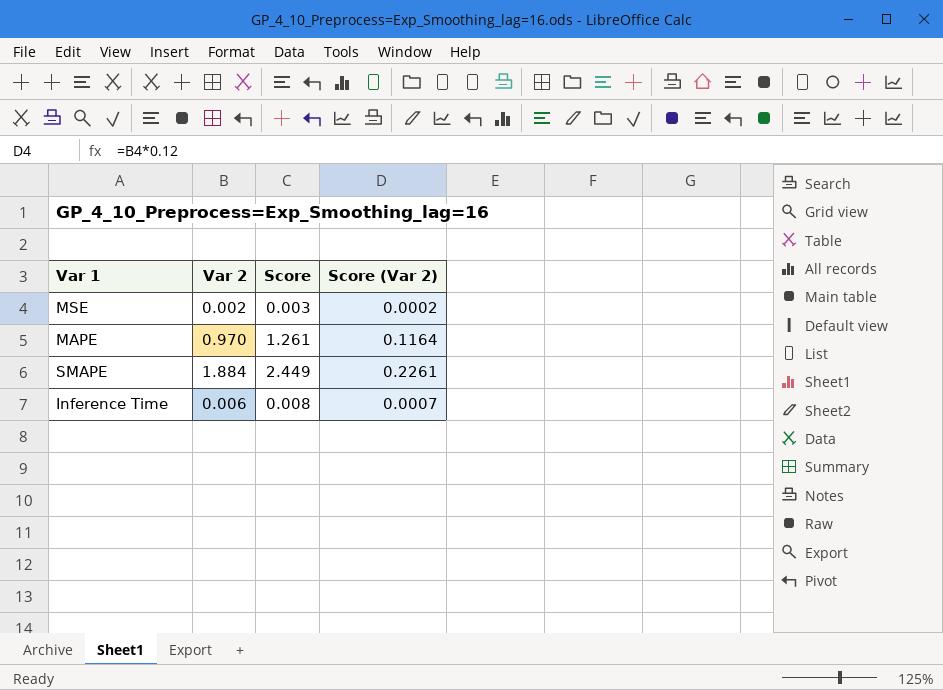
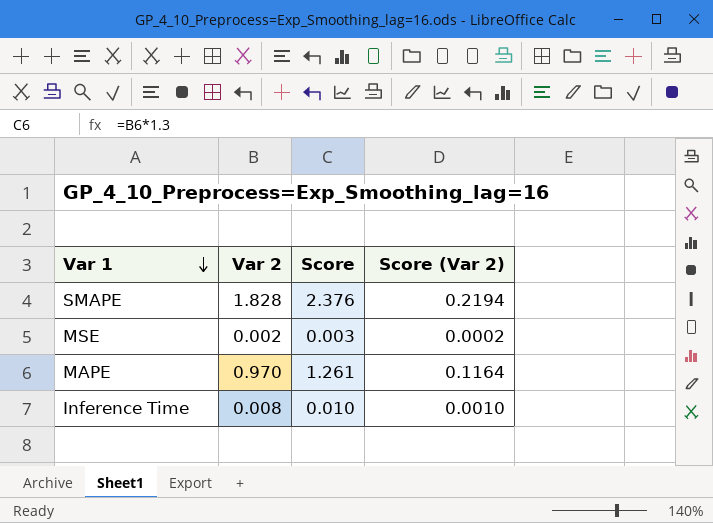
row order: none -> Var 1 descending
SMAPE | Var 2: 1.884 -> 1.828
SMAPE | Score: 2.449 -> 2.376
SMAPE | Score (Var 2): 0.2261 -> 0.2194
Inference Time | Var 2: 0.006 -> 0.008
Inference Time | Score: 0.008 -> 0.010
Inference Time | Score (Var 2): 0.0007 -> 0.0010

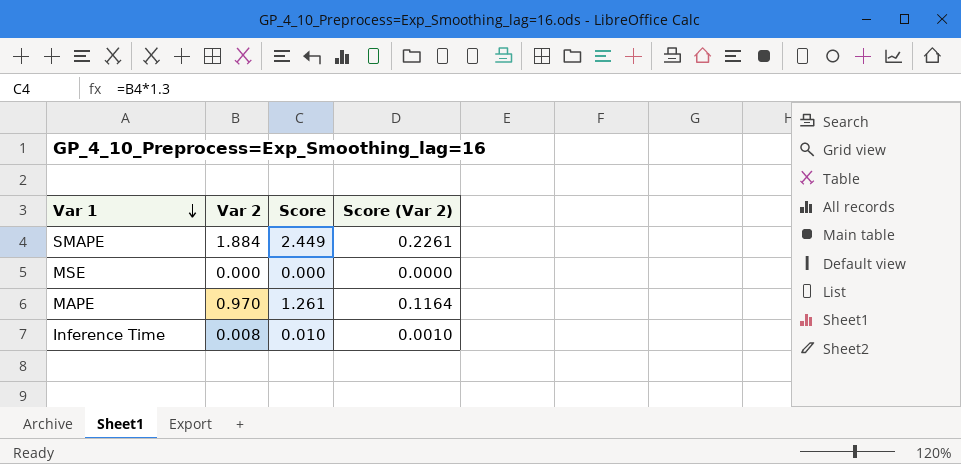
SMAPE | Var 2: 1.828 -> 1.884
SMAPE | Score: 2.376 -> 2.449
SMAPE | Score (Var 2): 0.2194 -> 0.2261
MSE | Var 2: 0.002 -> 0.000
MSE | Score: 0.003 -> 0.000
MSE | Score (Var 2): 0.0002 -> 0.0000

